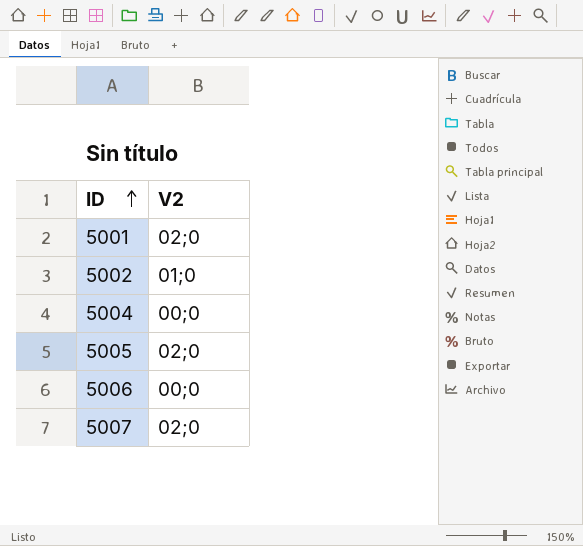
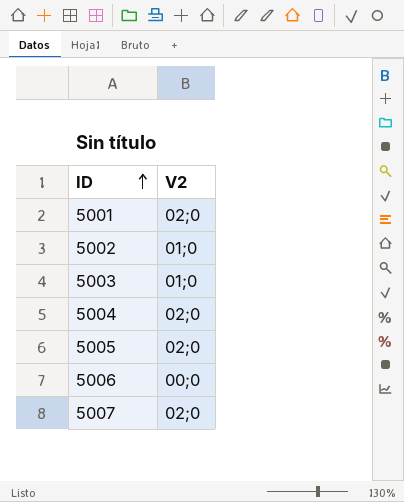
row 5003: none -> 01;0
5004 | V2: 00;0 -> 02;0

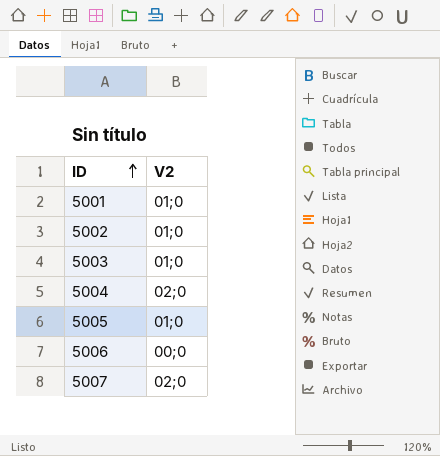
5001 | V2: 02;0 -> 01;0
5005 | V2: 02;0 -> 01;0

